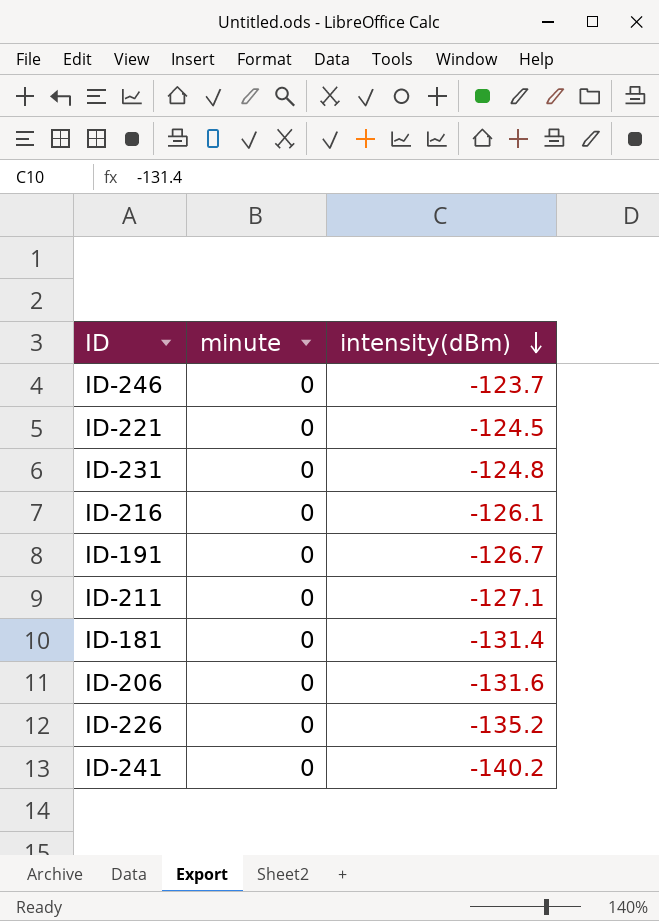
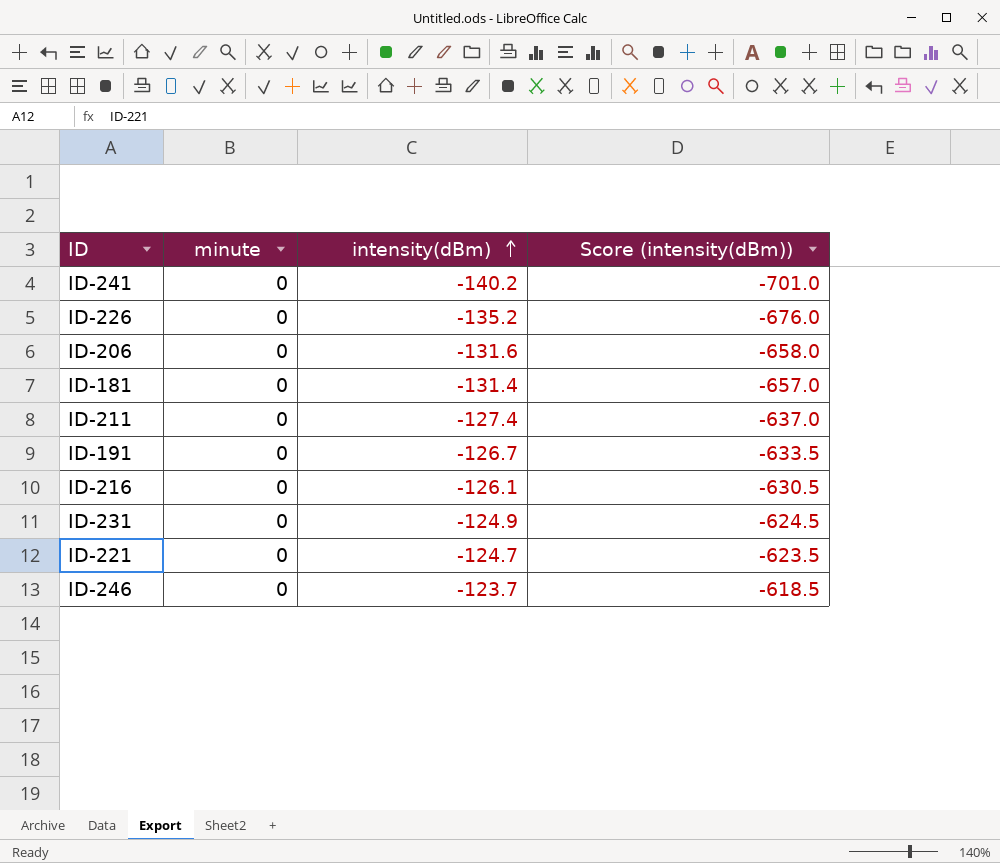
row order: intensity(dBm) descending -> intensity(dBm) ascending
column Score (intensity(dBm)) | formula: none -> [intensity(dBm)] * 5
ID-211 | intensity(dBm): -127.1 -> -127.4
ID-231 | intensity(dBm): -124.8 -> -124.9
ID-221 | intensity(dBm): -124.5 -> -124.7

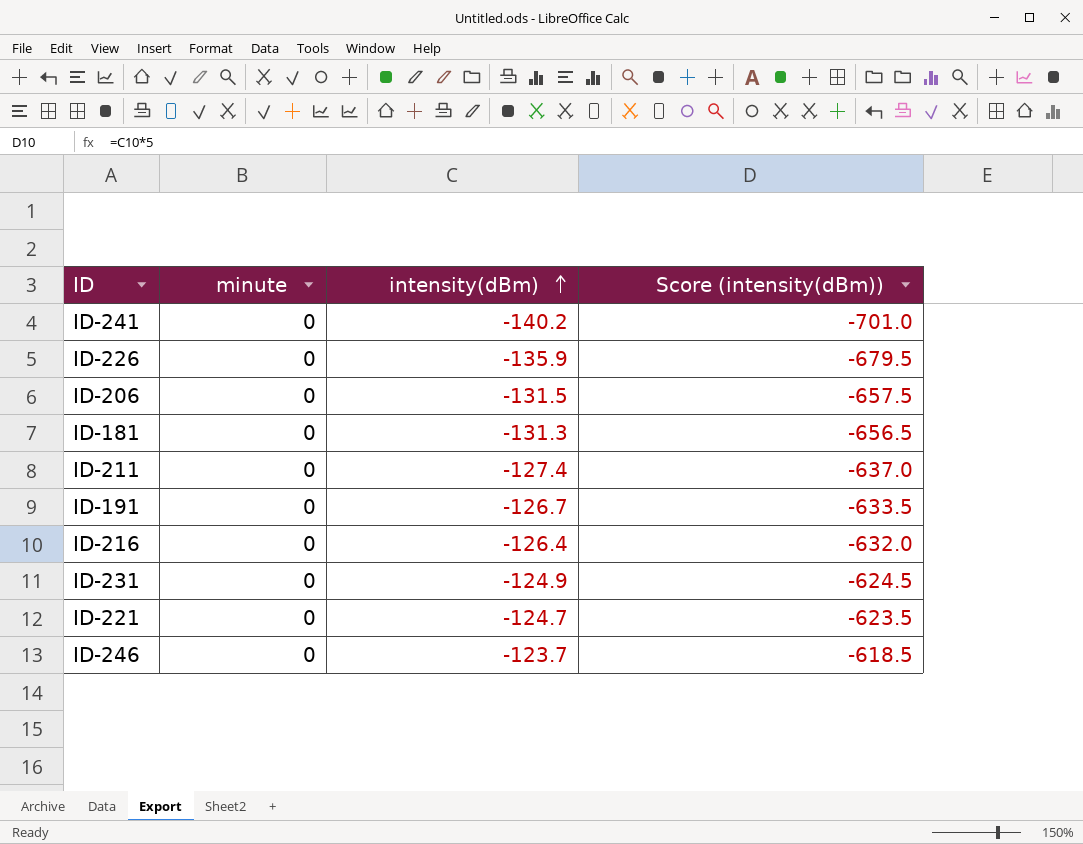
ID-226 | intensity(dBm): -135.2 -> -135.9
ID-226 | Score (intensity(dBm)): -676.0 -> -679.5
ID-206 | intensity(dBm): -131.6 -> -131.5
ID-206 | Score (intensity(dBm)): -658.0 -> -657.5
ID-181 | intensity(dBm): -131.4 -> -131.3
ID-181 | Score (intensity(dBm)): -657.0 -> -656.5
ID-216 | intensity(dBm): -126.1 -> -126.4
ID-216 | Score (intensity(dBm)): -630.5 -> -632.0

